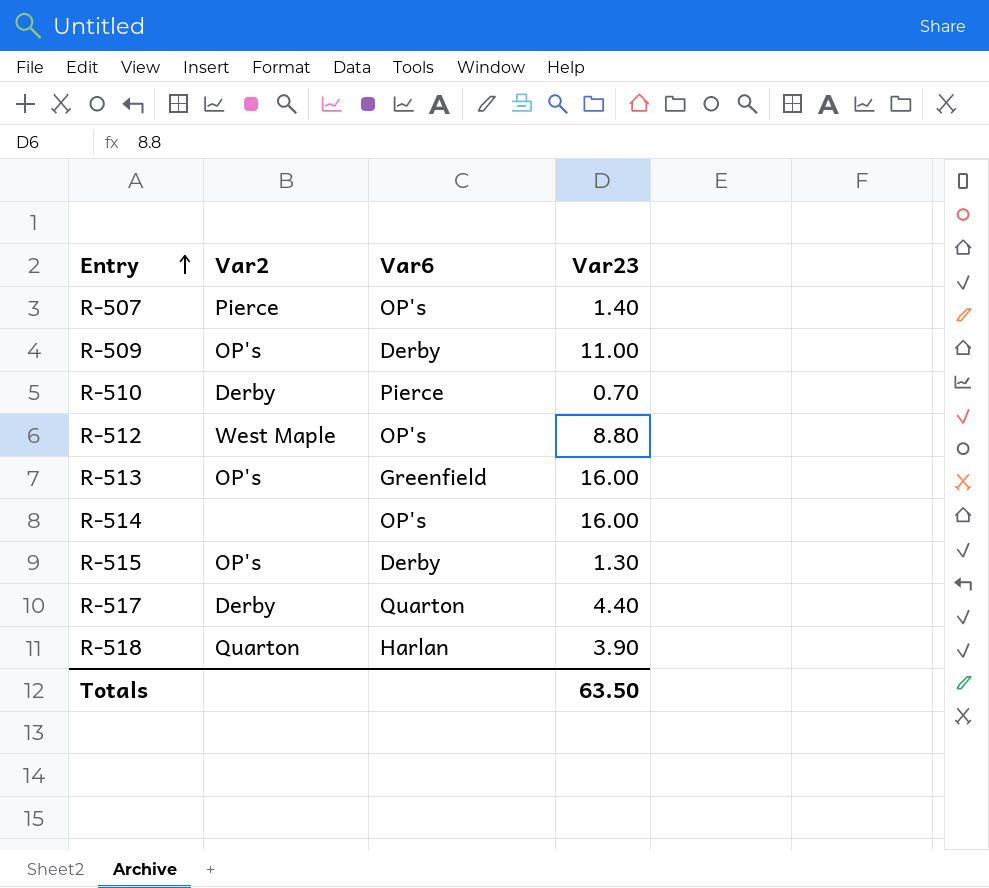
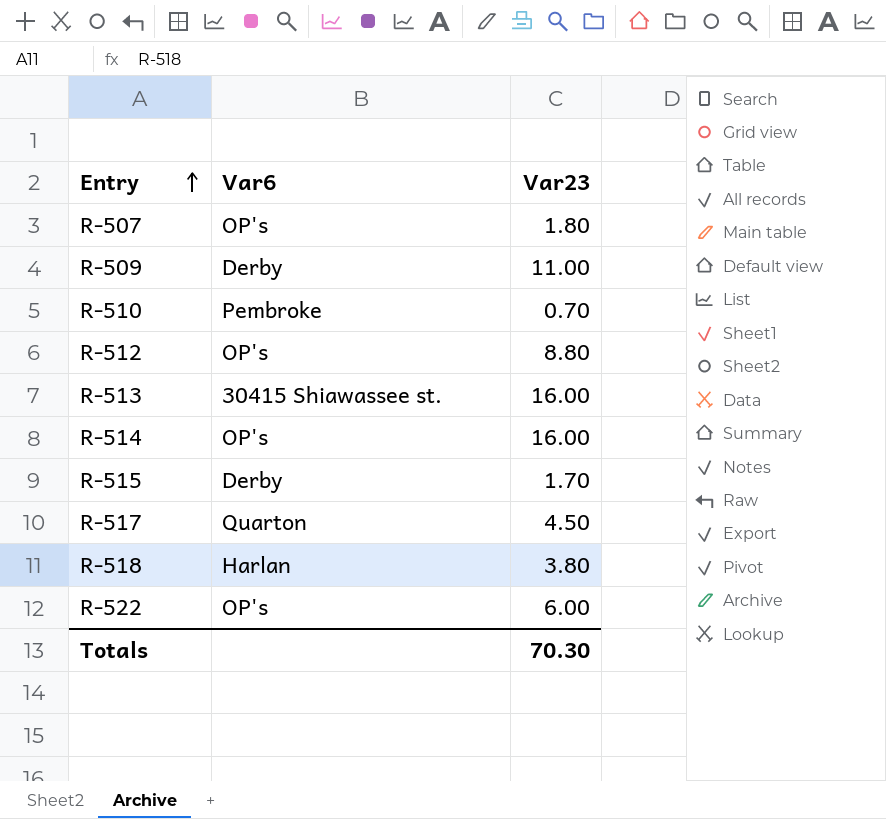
column Var2 | position: 2 -> none
R-507 | Var23: 1.40 -> 1.80
R-510 | Var6: Pierce -> Pembroke
R-513 | Var6: Greenfield -> 30415 Shiawassee st.
R-515 | Var23: 1.30 -> 1.70
R-517 | Var23: 4.40 -> 4.50
R-518 | Var23: 3.90 -> 3.80
row R-522: none -> OP's | 6.00
Totals | Var23: 63.50 -> 70.30

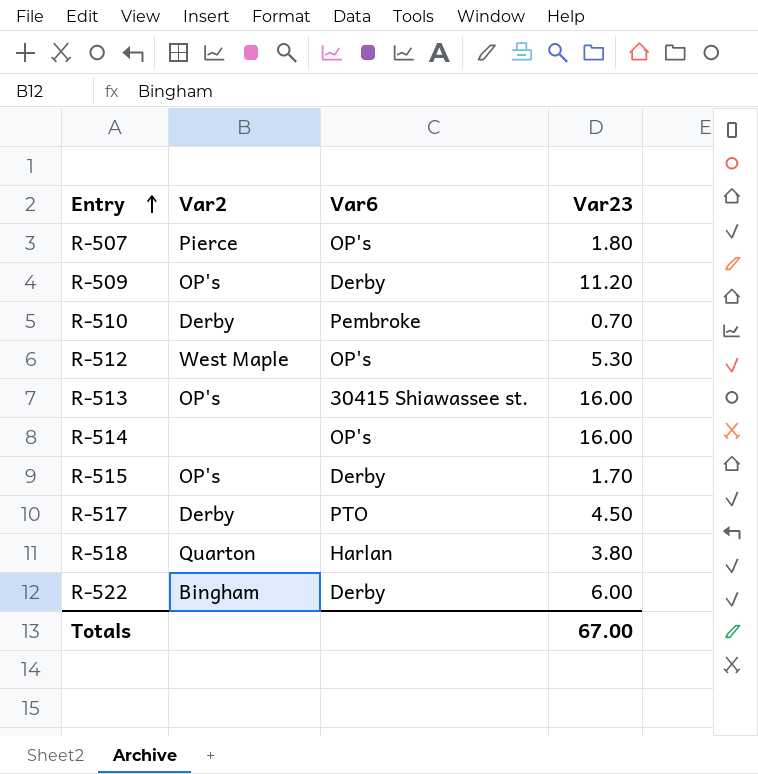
column Var2 | position: none -> 2
R-509 | Var23: 11.00 -> 11.20
R-512 | Var23: 8.80 -> 5.30
R-517 | Var6: Quarton -> PTO
R-522 | Var6: OP's -> Derby
Totals | Var23: 70.30 -> 67.00

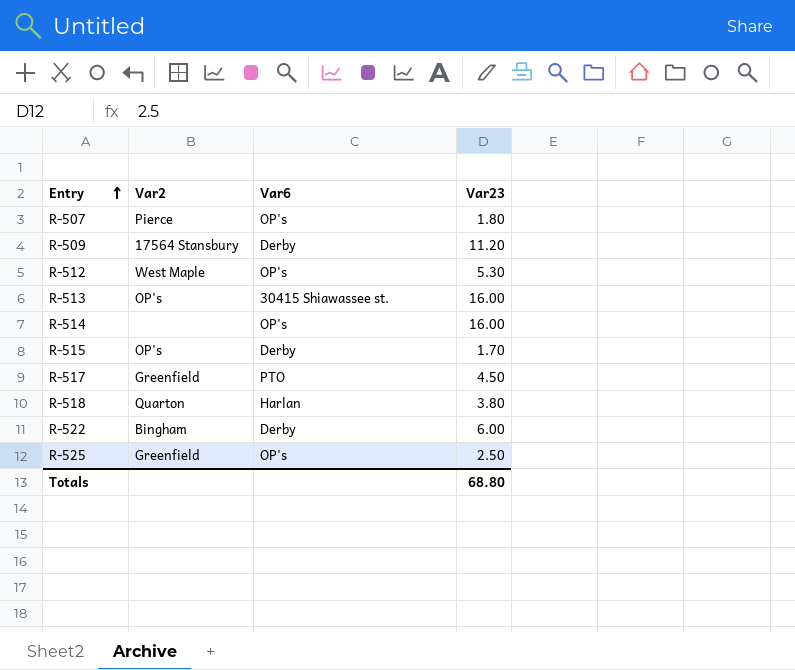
row R-510: Derby | Pembroke | 0.70 -> none
R-509 | Var2: OP's -> 17564 Stansbury
R-517 | Var2: Derby -> Greenfield
row R-525: none -> Greenfield | OP's | 2.50
Totals | Var23: 67.00 -> 68.80

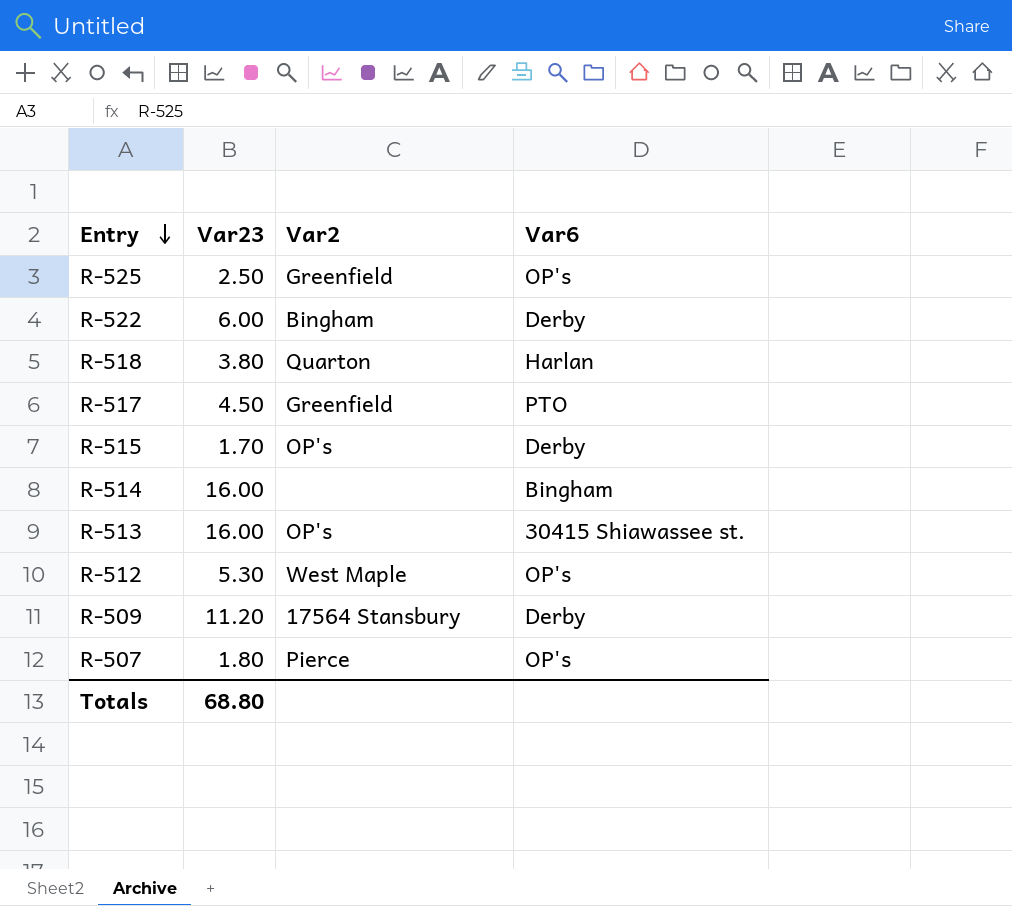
row order: Entry ascending -> Entry descending
column Var23 | position: 4 -> 2
R-514 | Var6: OP's -> Bingham

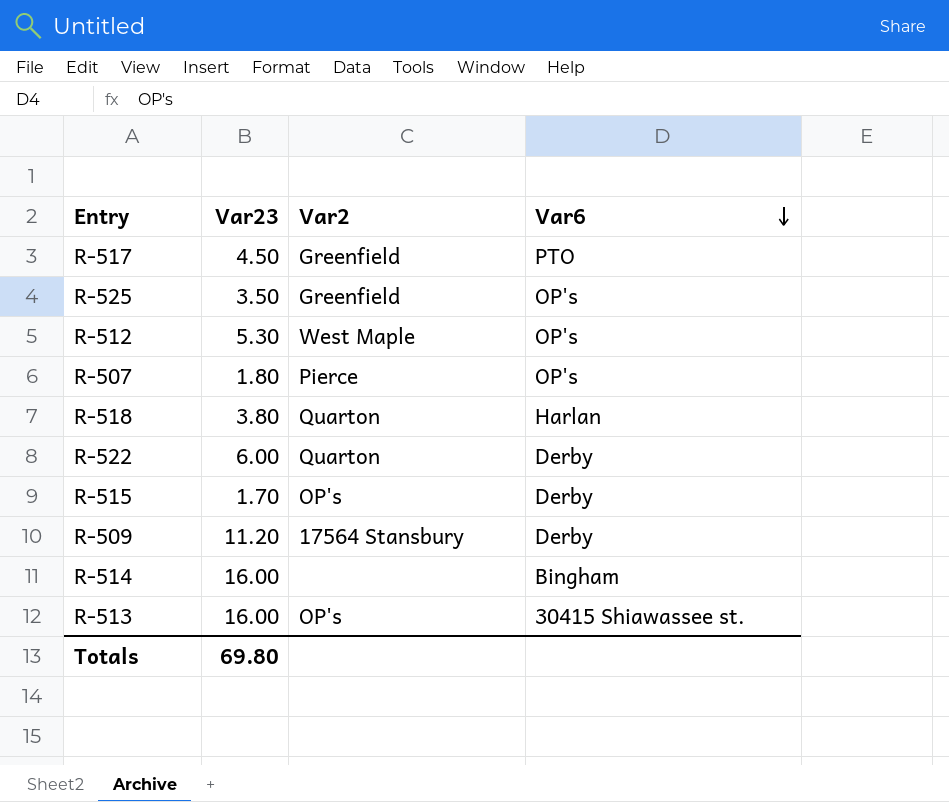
row order: Entry descending -> Var6 descending
R-525 | Var23: 2.50 -> 3.50
R-522 | Var2: Bingham -> Quarton
Totals | Var23: 68.80 -> 69.80

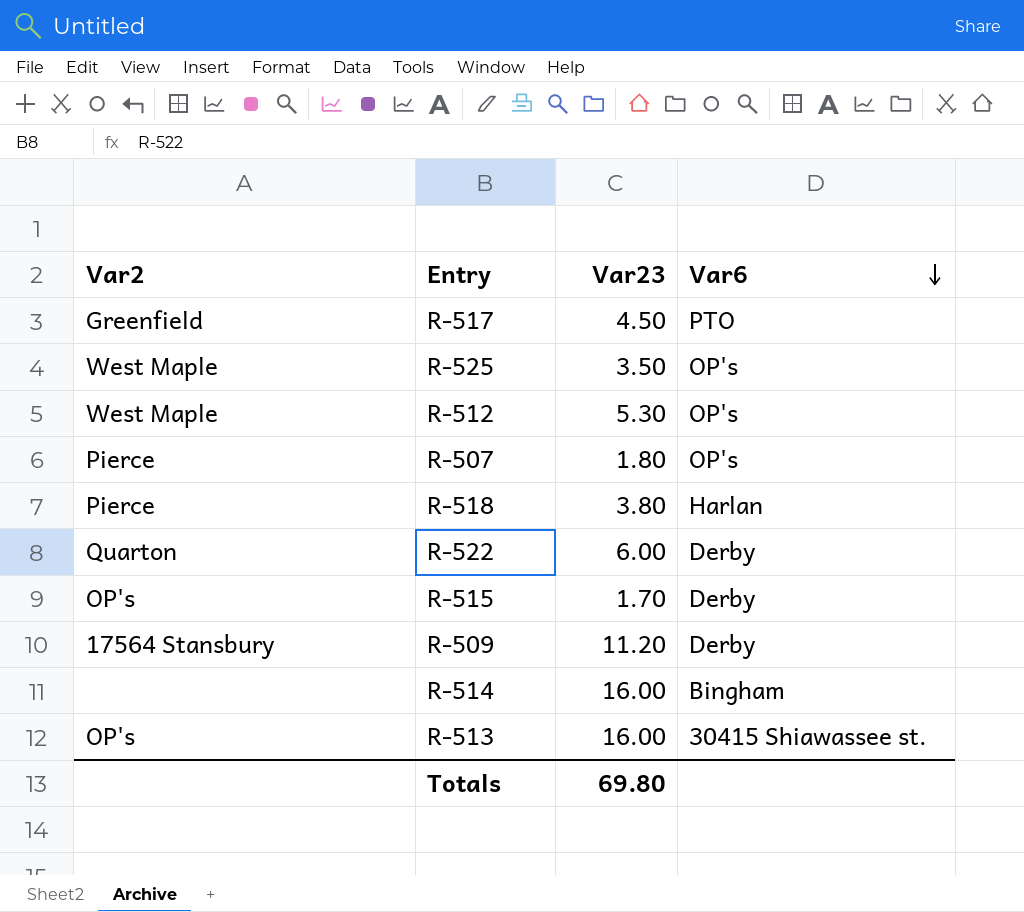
column Var2 | position: 3 -> 1
R-525 | Var2: Greenfield -> West Maple
R-518 | Var2: Quarton -> Pierce

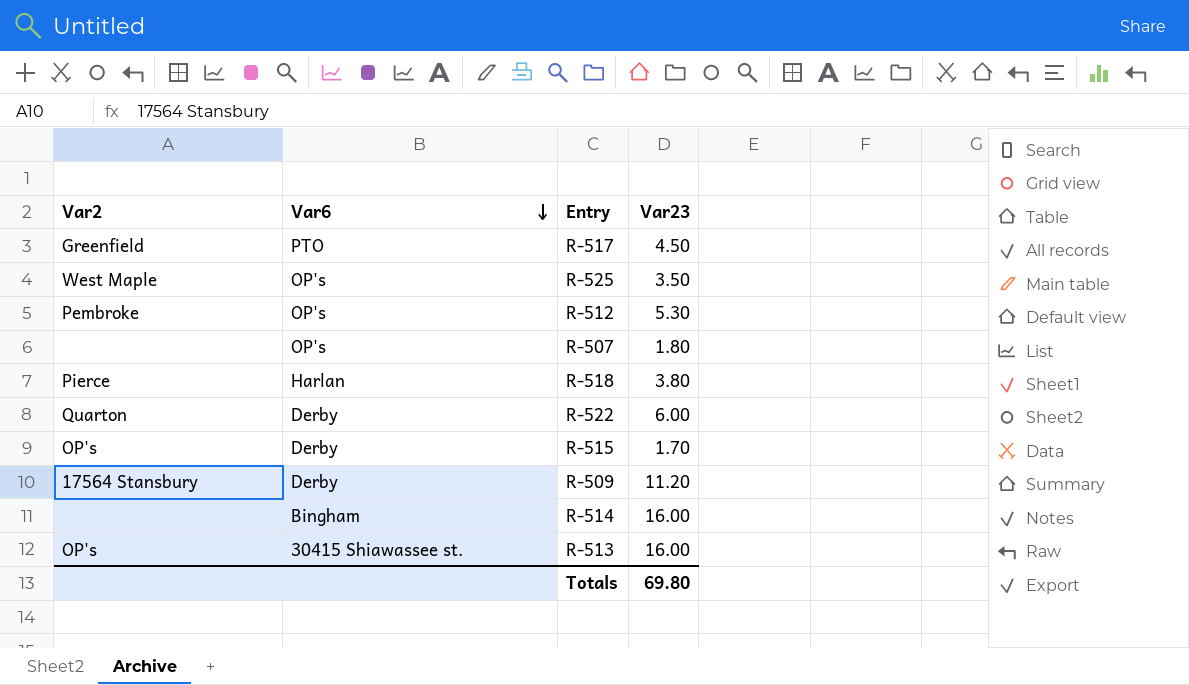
column Var6 | position: 4 -> 2
R-512 | Var2: West Maple -> Pembroke
R-507 | Var2: Pierce -> none

